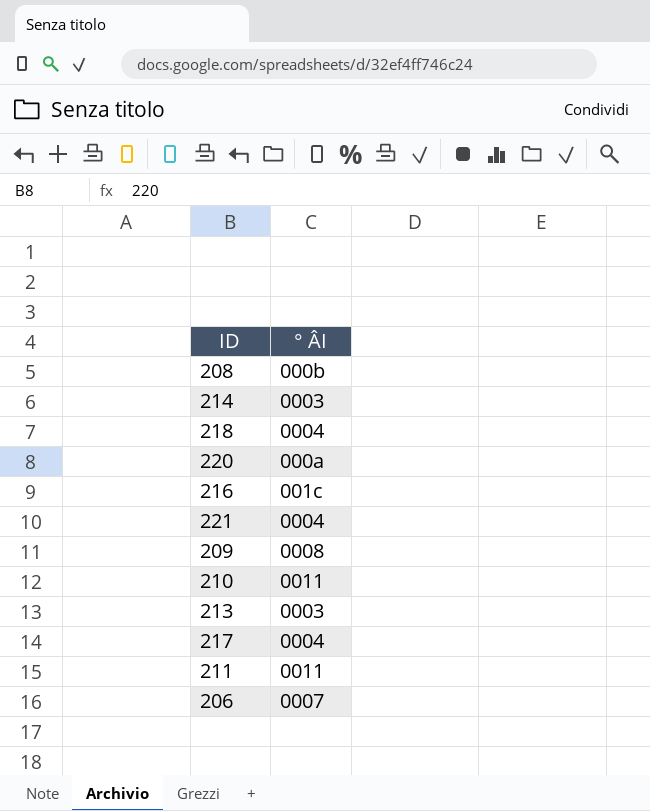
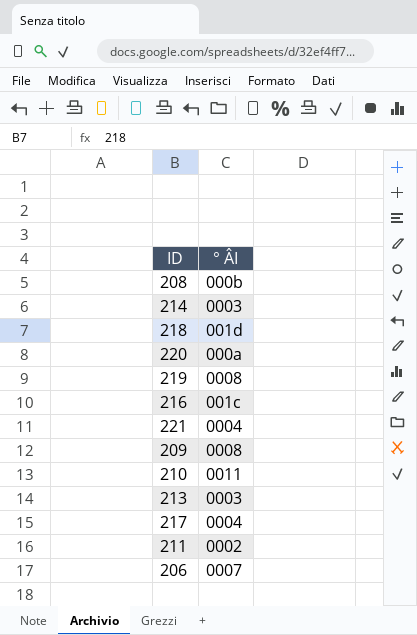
218 | ° ÂI: 0004 -> 001d
row 219: none -> 0008
211 | ° ÂI: 0011 -> 0002

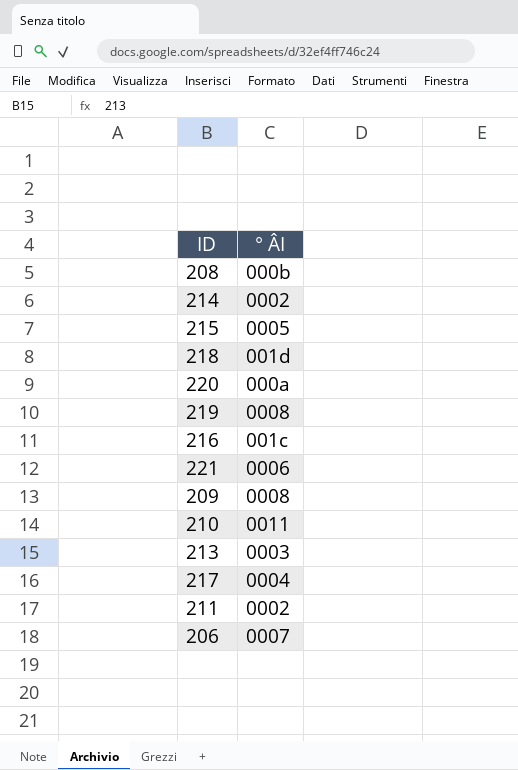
214 | ° ÂI: 0003 -> 0002
row 215: none -> 0005
221 | ° ÂI: 0004 -> 0006

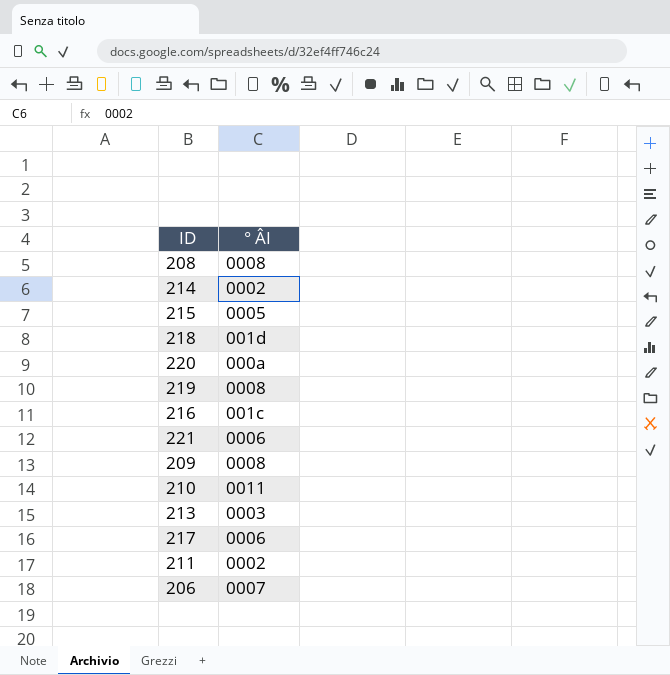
208 | ° ÂI: 000b -> 0008
217 | ° ÂI: 0004 -> 0006

